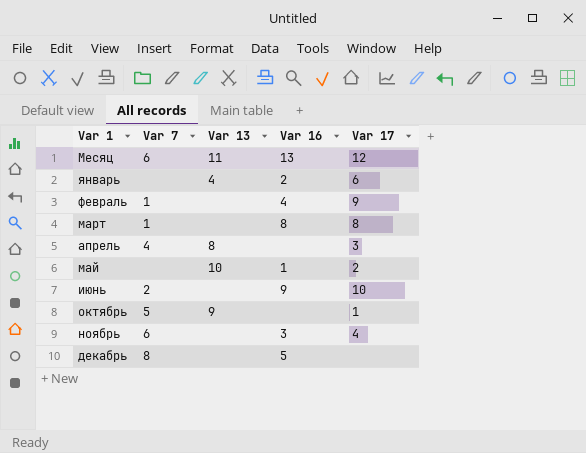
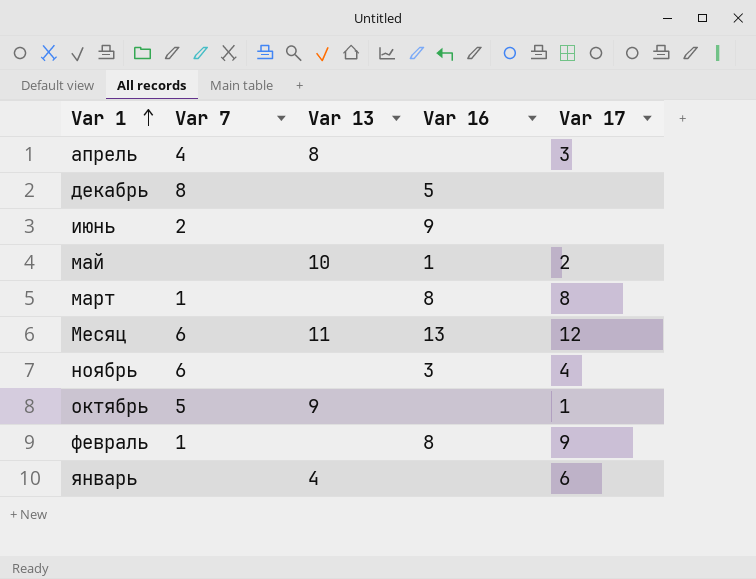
row order: none -> Var 1 ascending
июнь | Var 17: 10 -> none
февраль | Var 16: 4 -> 8
январь | Var 16: 2 -> none

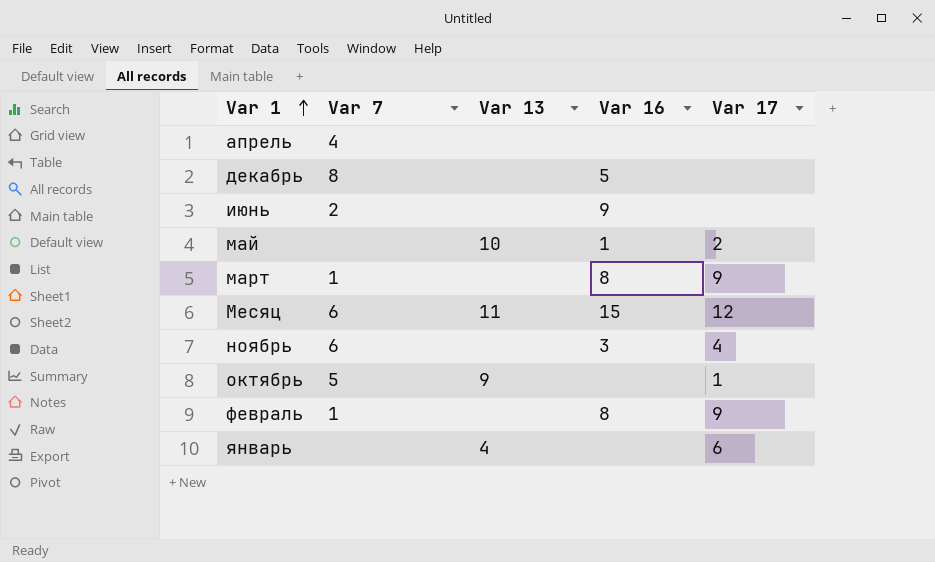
апрель | Var 13: 8 -> none
апрель | Var 17: 3 -> none
март | Var 17: 8 -> 9
Месяц | Var 16: 13 -> 15

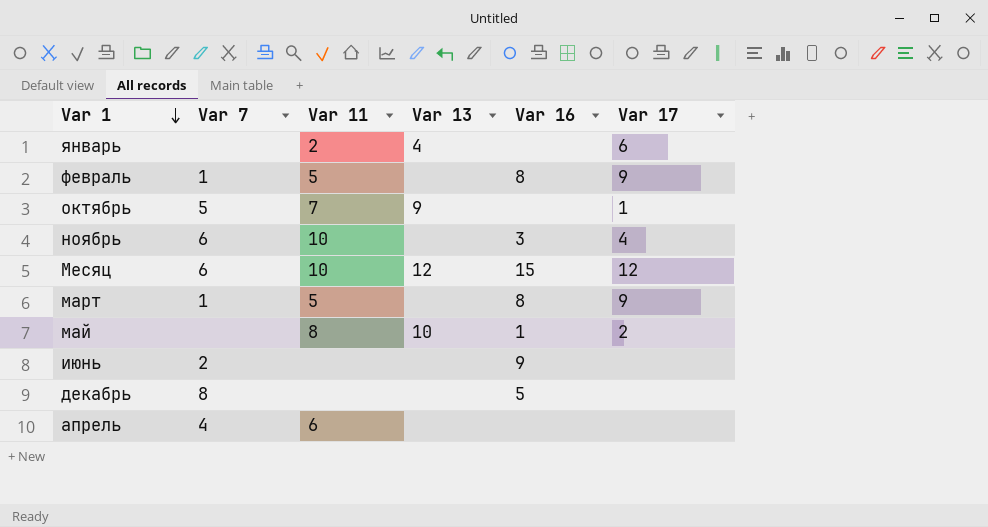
row order: Var 1 ascending -> Var 1 descending
column Var 11 | position: none -> 3
Месяц | Var 13: 11 -> 12

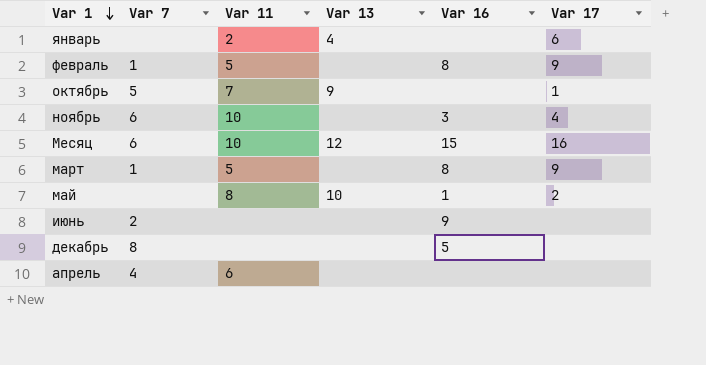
Месяц | Var 17: 12 -> 16

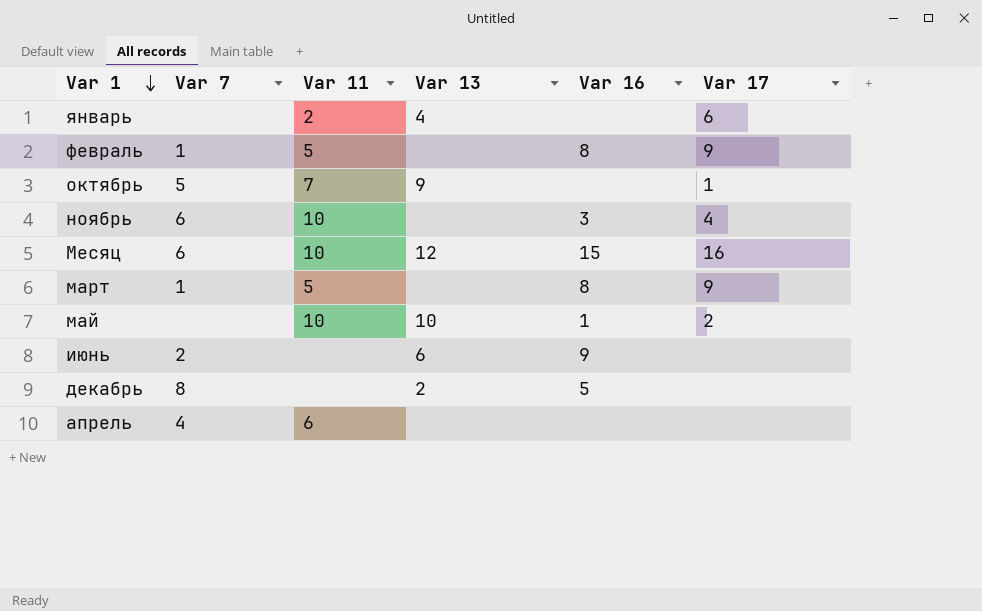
май | Var 11: 8 -> 10
июнь | Var 13: none -> 6
декабрь | Var 13: none -> 2

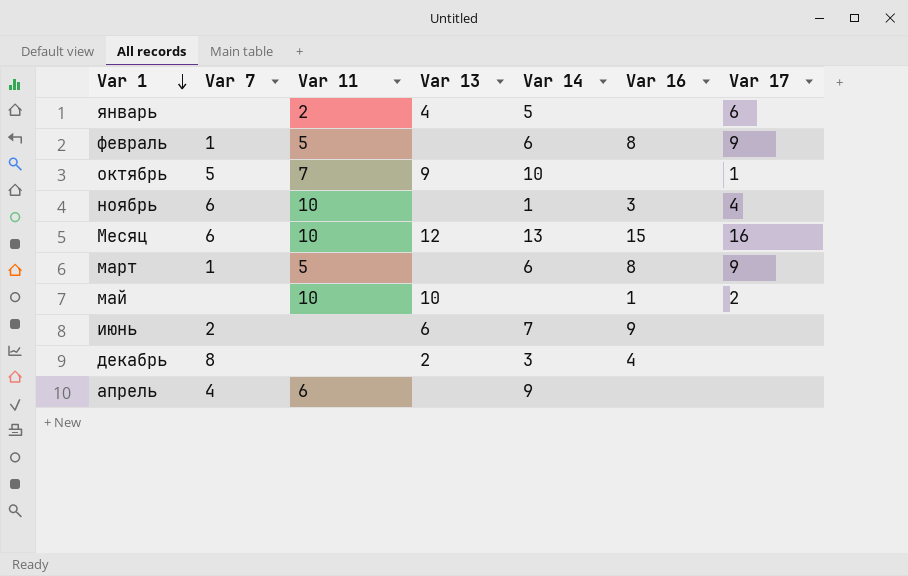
column Var 14 | position: none -> 5
декабрь | Var 16: 5 -> 4

